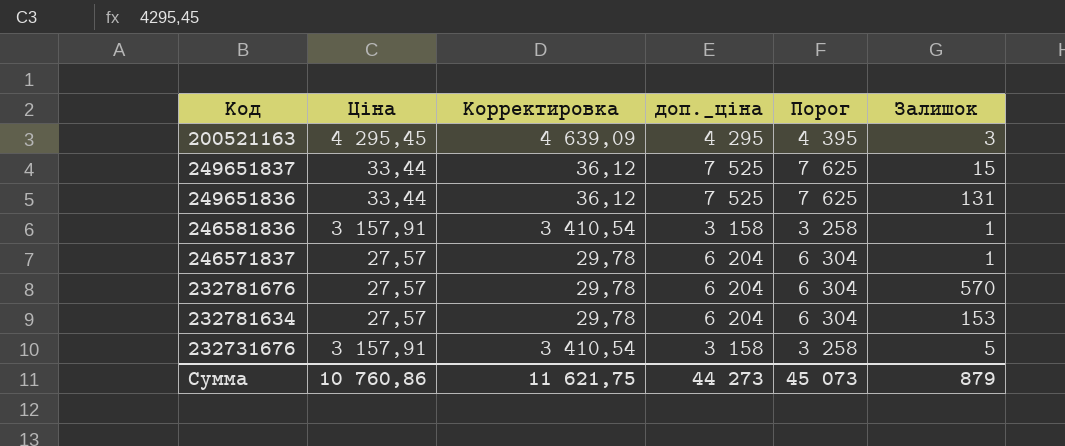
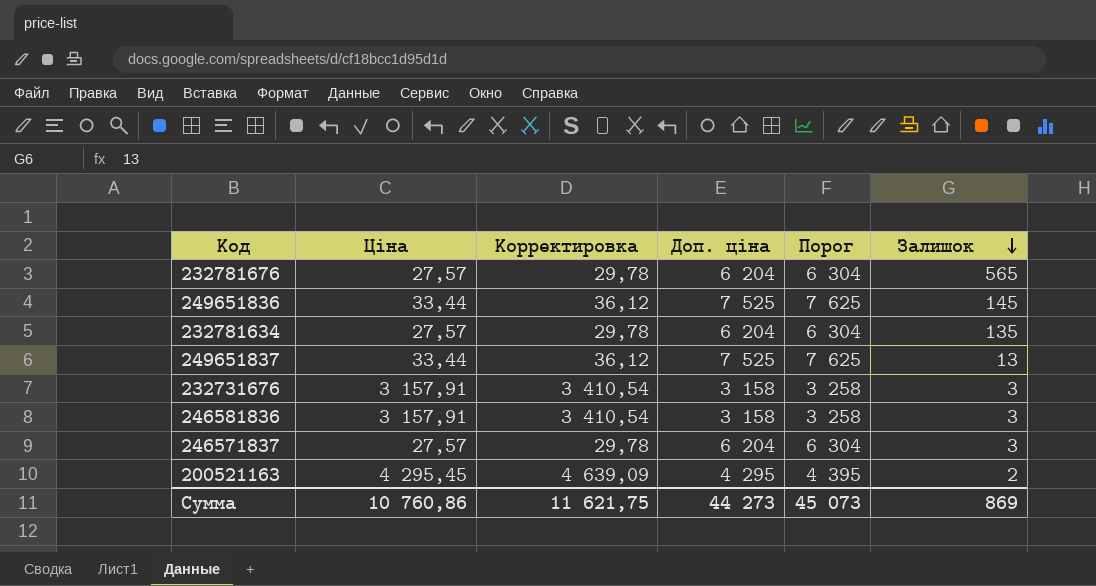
row order: none -> Залишок descending
column name: доп._ціна -> Доп. ціна
232781676 | Залишок: 570 -> 565
249651836 | Залишок: 131 -> 145
232781634 | Залишок: 153 -> 135
249651837 | Залишок: 15 -> 13
232731676 | Залишок: 5 -> 3
246581836 | Залишок: 1 -> 3
246571837 | Залишок: 1 -> 3
200521163 | Залишок: 3 -> 2
Сумма | Залишок: 879 -> 869

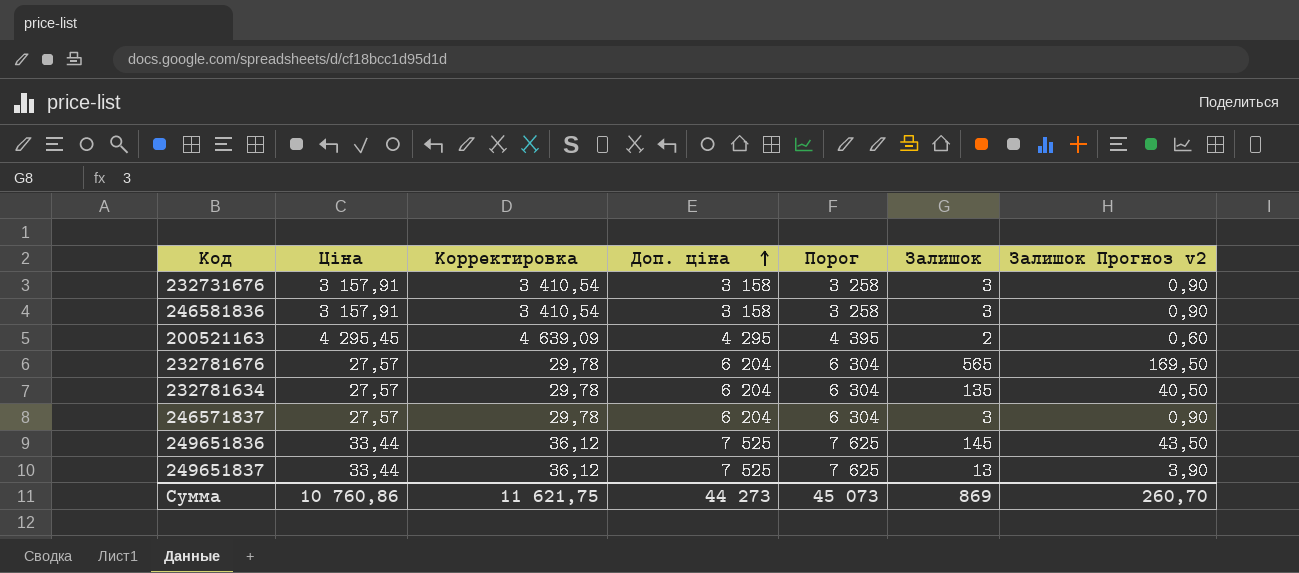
row order: Залишок descending -> Доп. ціна ascending
column Залишок Прогноз v2 | formula: none -> [Залишок] * 0,3

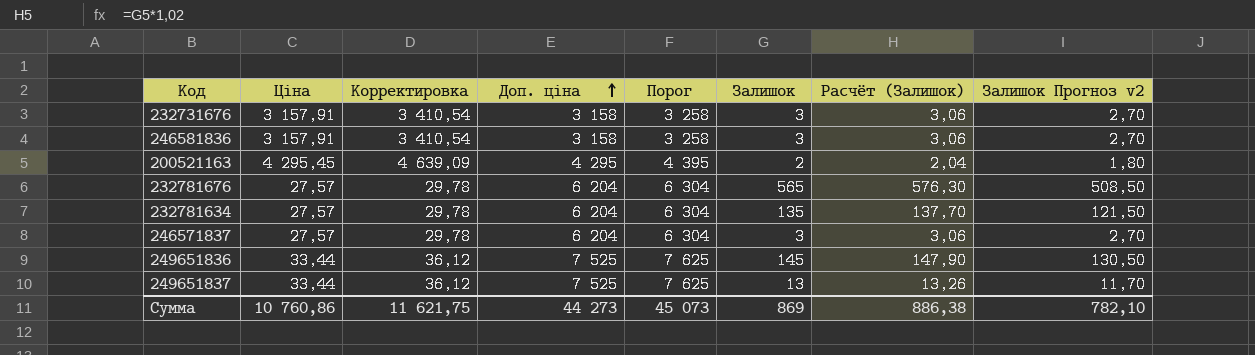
column Расчёт (Залишок) | formula: none -> [Залишок] * 1,02
column Залишок Прогноз v2 | formula: [Залишок] * 0,3 -> [Залишок] * 0,9
Сумма | Залишок Прогноз v2: 260,70 -> 782,10

